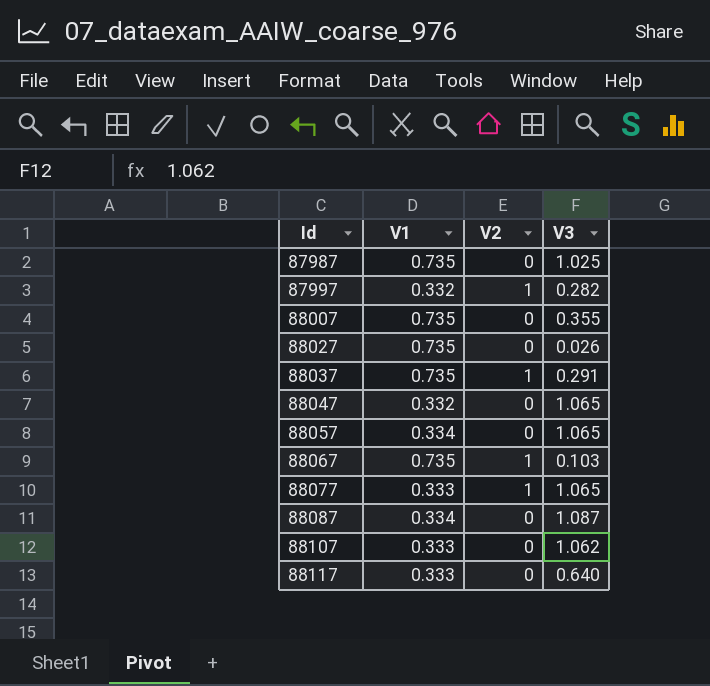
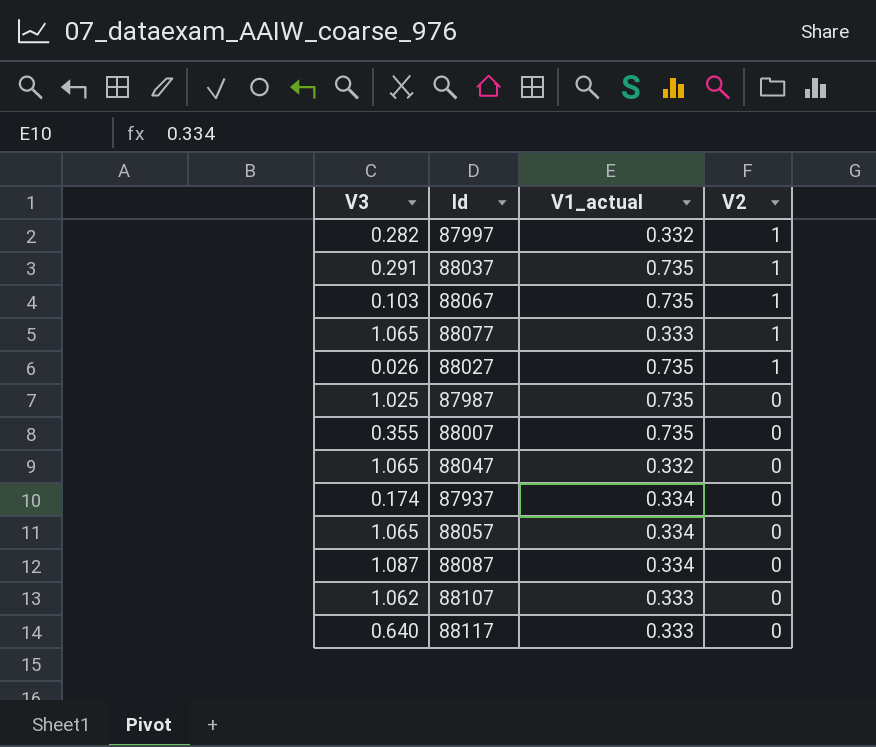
row order: Id ascending -> V2 descending
column V3 | position: 4 -> 1
column name: V1 -> V1_actual
88027 | V2: 0 -> 1
row 87937: none -> 0.174 | 0.334 | 0

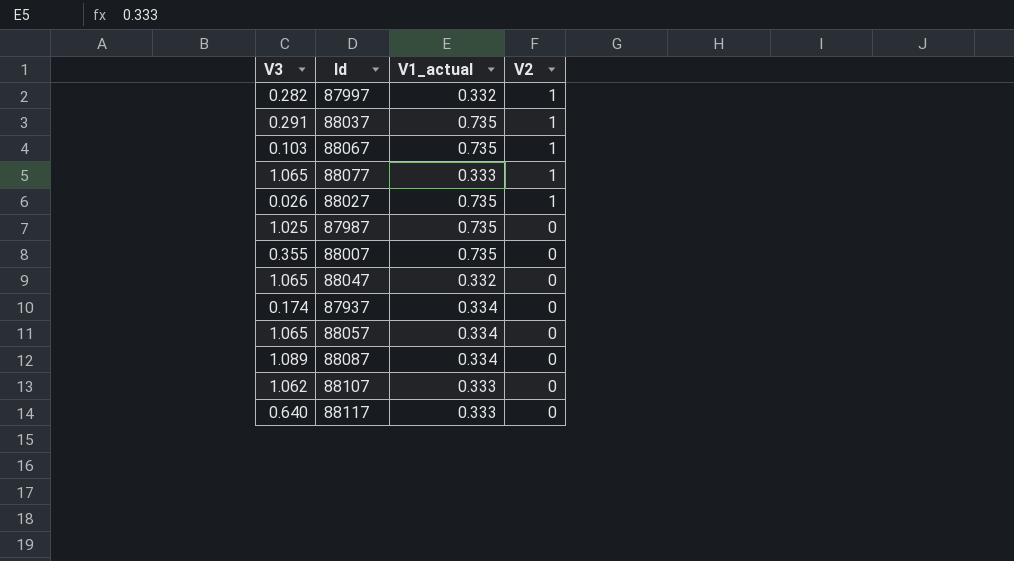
88087 | V3: 1.087 -> 1.089

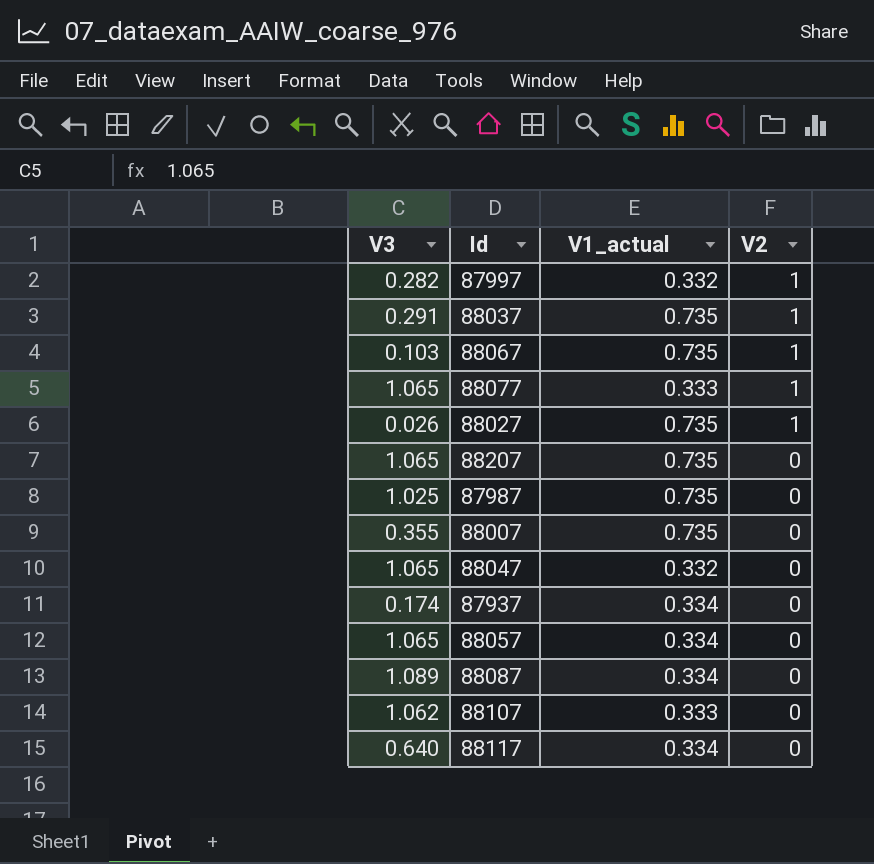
row 88207: none -> 1.065 | 0.735 | 0
88117 | V1_actual: 0.333 -> 0.334

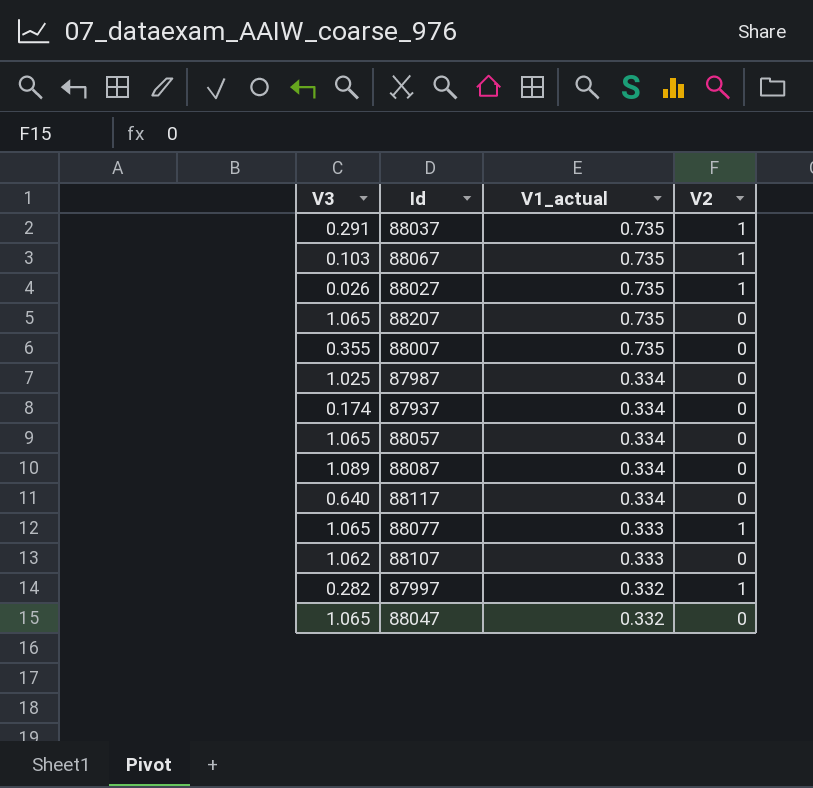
row order: V2 descending -> V1_actual descending
87987 | V1_actual: 0.735 -> 0.334

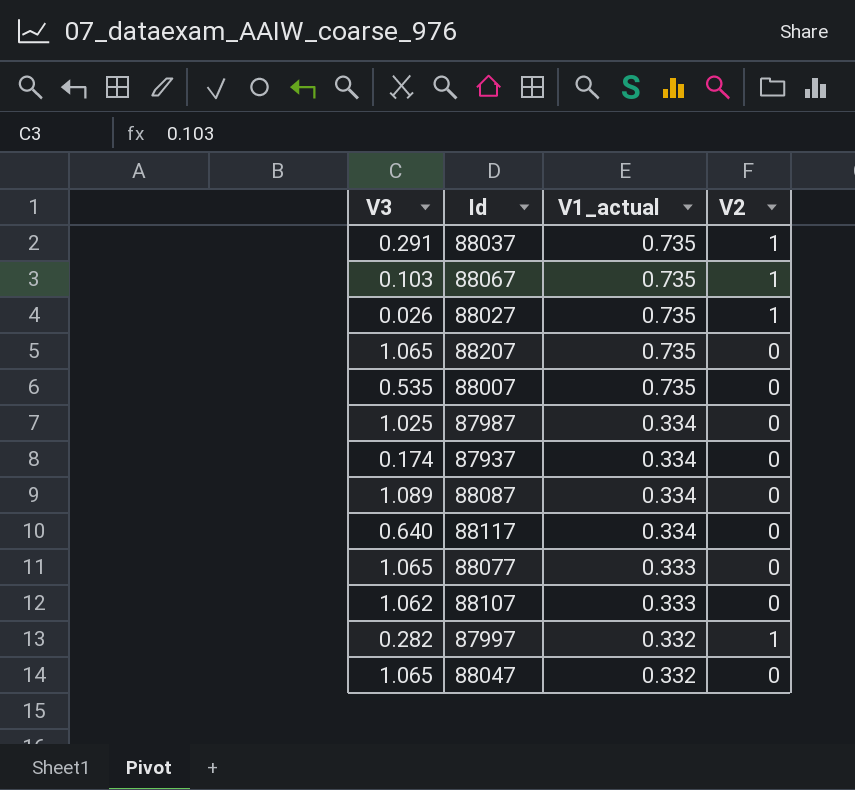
row 88057: 1.065 | 0.334 | 0 -> none
88007 | V3: 0.355 -> 0.535
88077 | V2: 1 -> 0

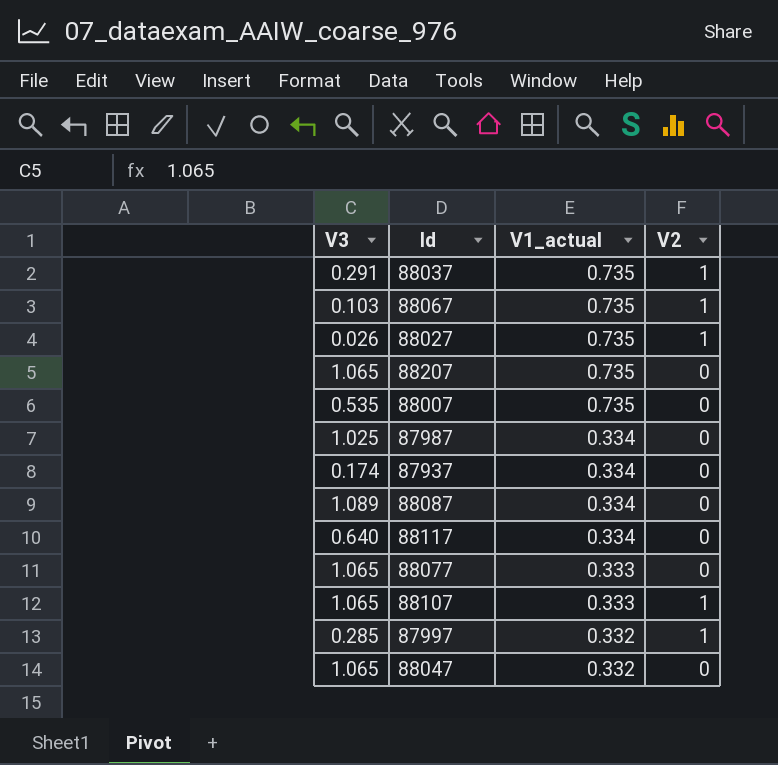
88107 | V3: 1.062 -> 1.065
88107 | V2: 0 -> 1
87997 | V3: 0.282 -> 0.285

